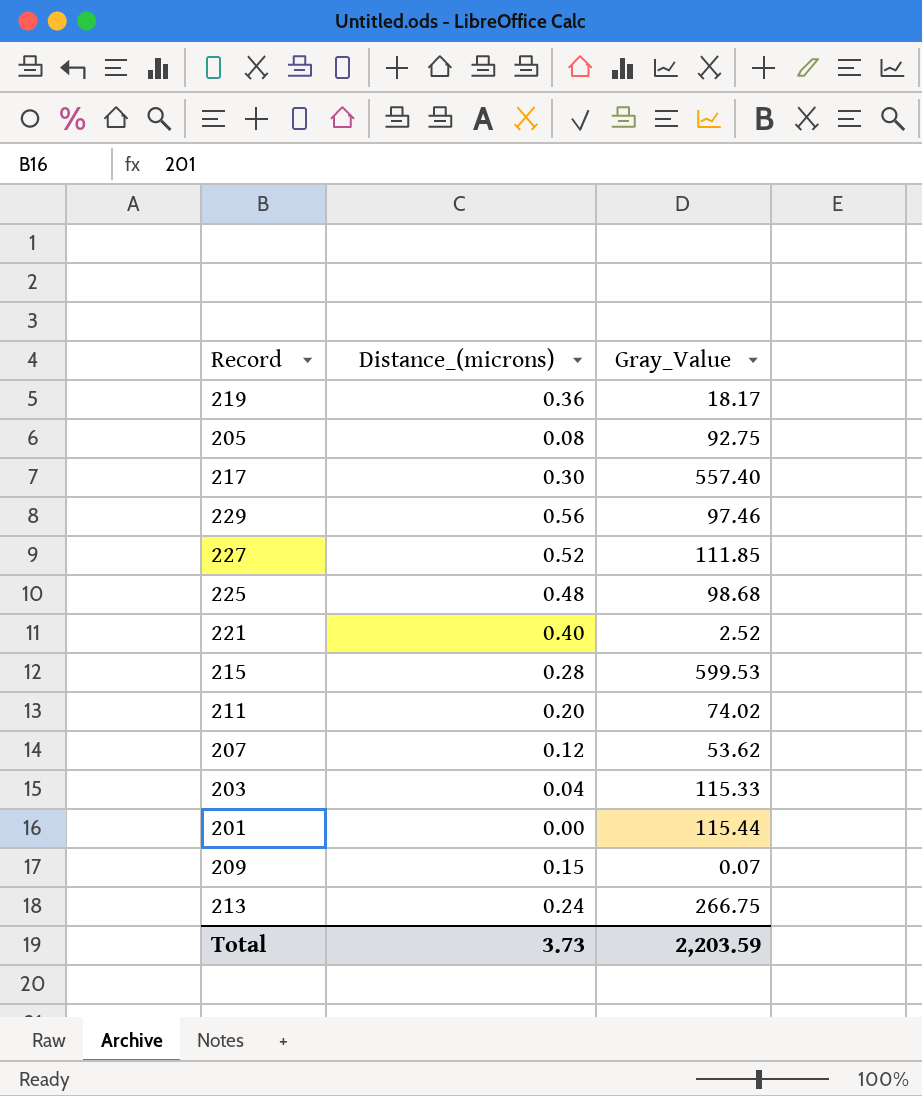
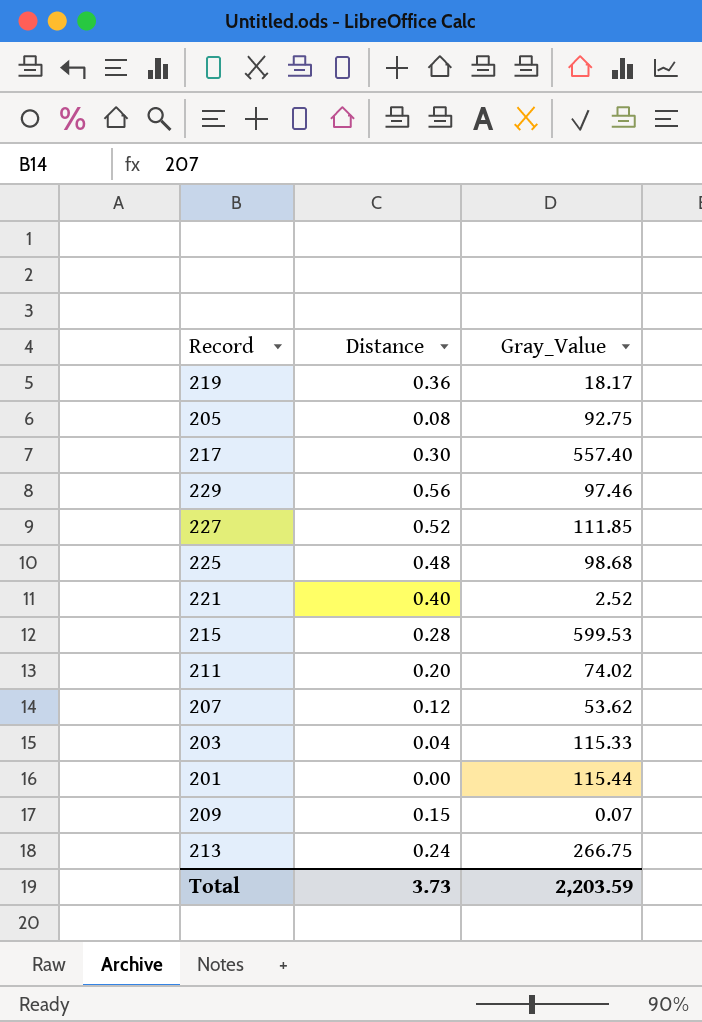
column name: Distance_(microns) -> Distance

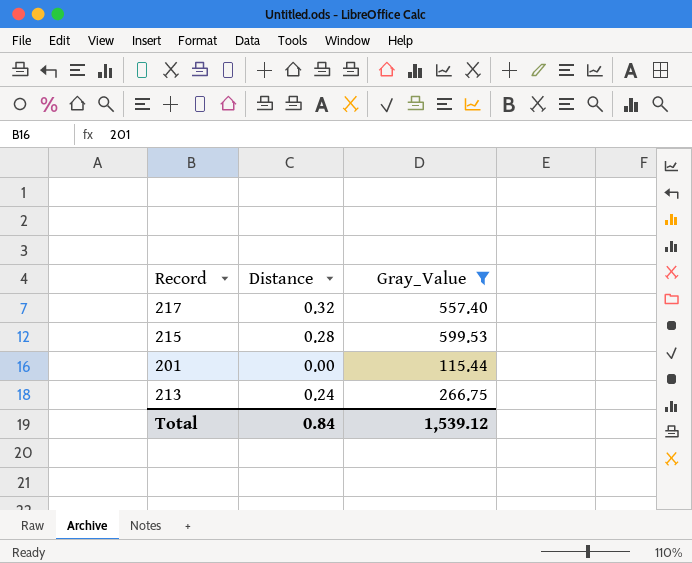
filter: none -> Gray_Value >= 115.44
217 | Distance: 0.30 -> 0.32
Total | Distance: 3.73 -> 0.84
Total | Gray_Value: 2,203.59 -> 1,539.12

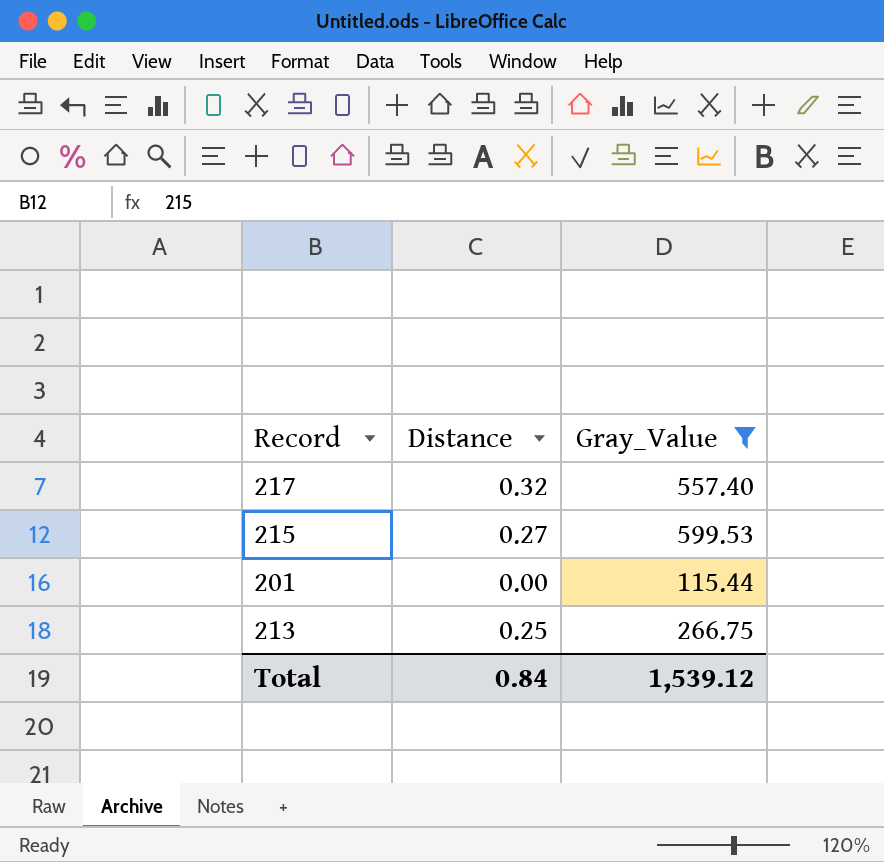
215 | Distance: 0.28 -> 0.27
213 | Distance: 0.24 -> 0.25

